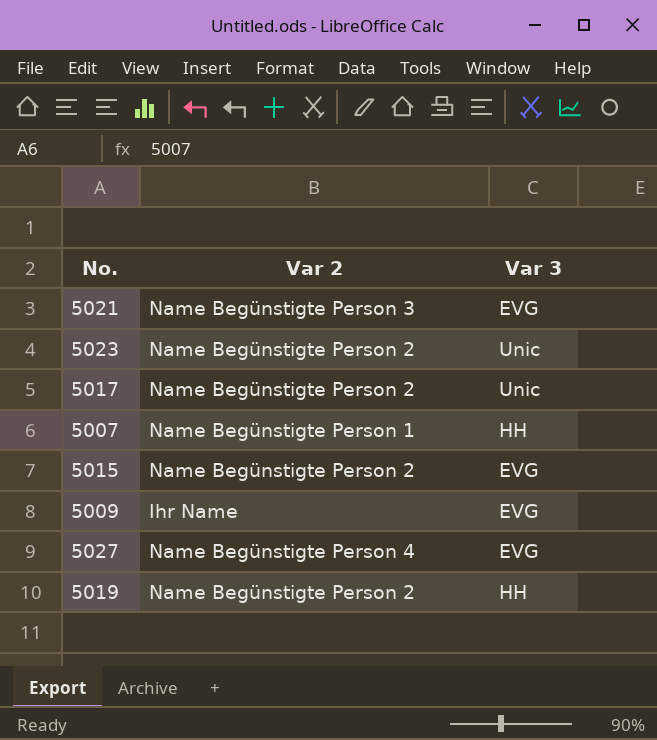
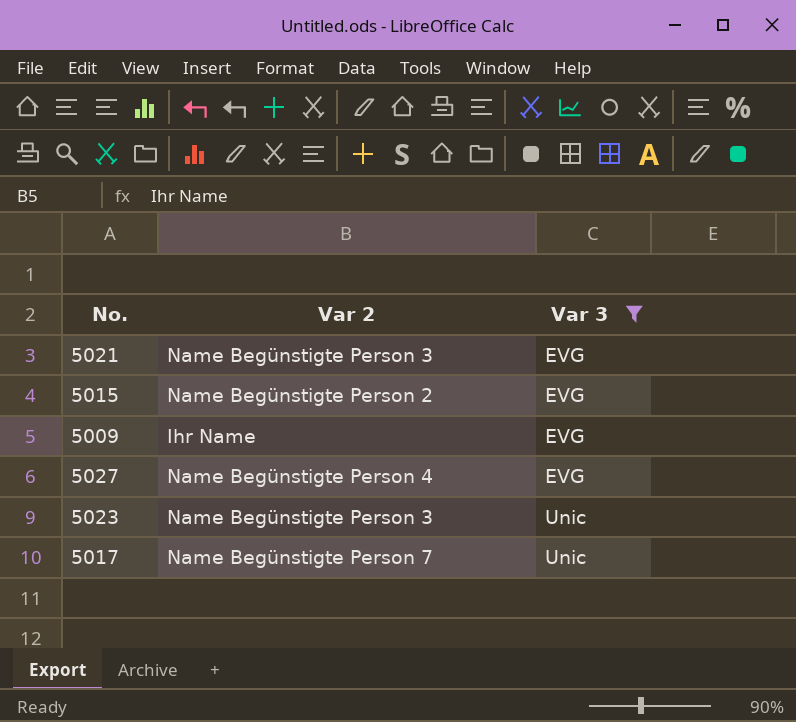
filter: none -> Var 3 != HH
row order: none -> Var 3 ascending
5023 | Var 2: Name Begünstigte Person 2 -> Name Begünstigte Person 3
5017 | Var 2: Name Begünstigte Person 2 -> Name Begünstigte Person 7

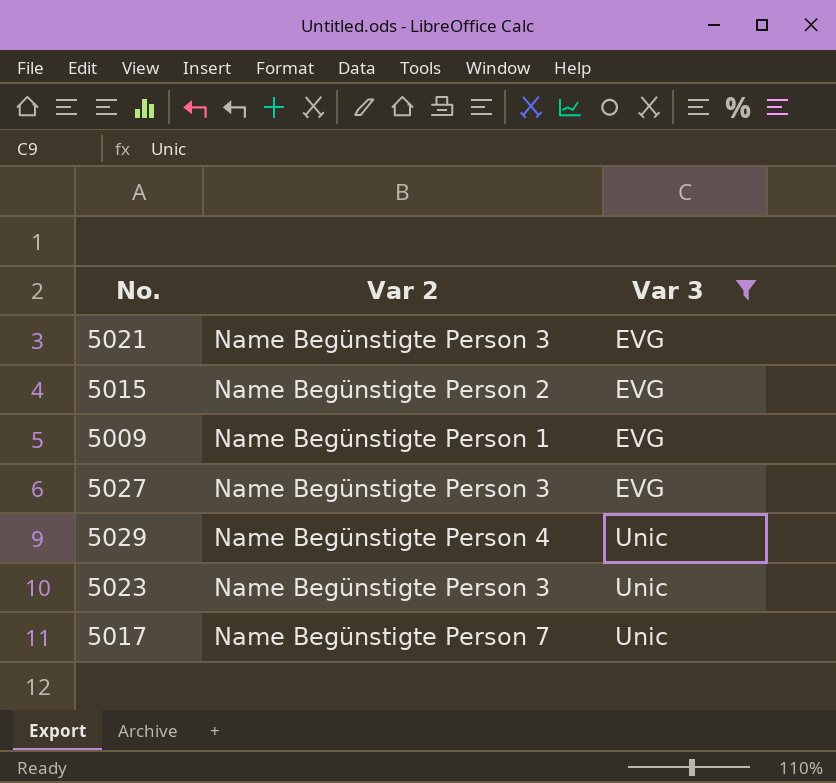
5009 | Var 2: Ihr Name -> Name Begünstigte Person 1
5027 | Var 2: Name Begünstigte Person 4 -> Name Begünstigte Person 3
row 5029: none -> Name Begünstigte Person 4 | Unic

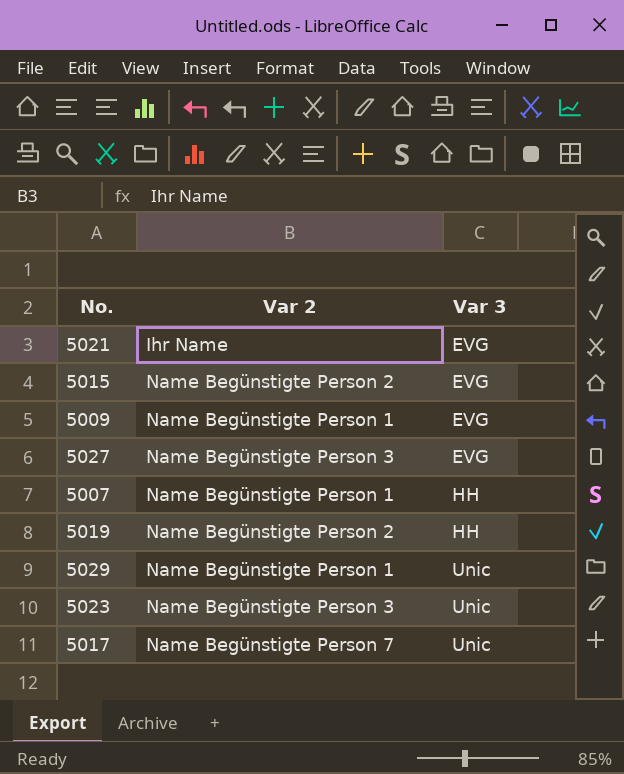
filter: Var 3 != HH -> none
5021 | Var 2: Name Begünstigte Person 3 -> Ihr Name
5029 | Var 2: Name Begünstigte Person 4 -> Name Begünstigte Person 1

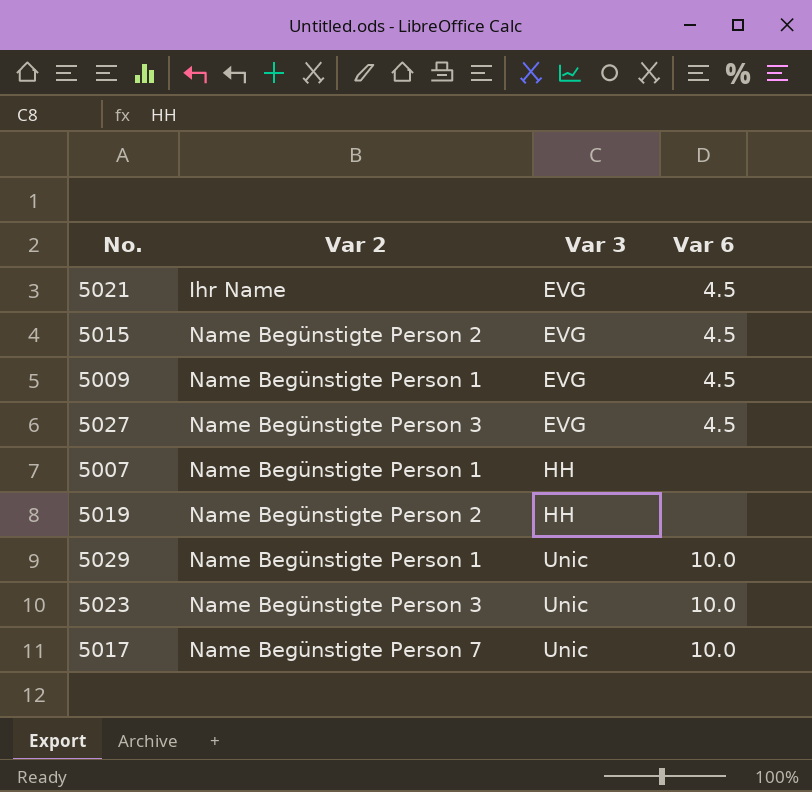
column Var 6 | position: none -> 4

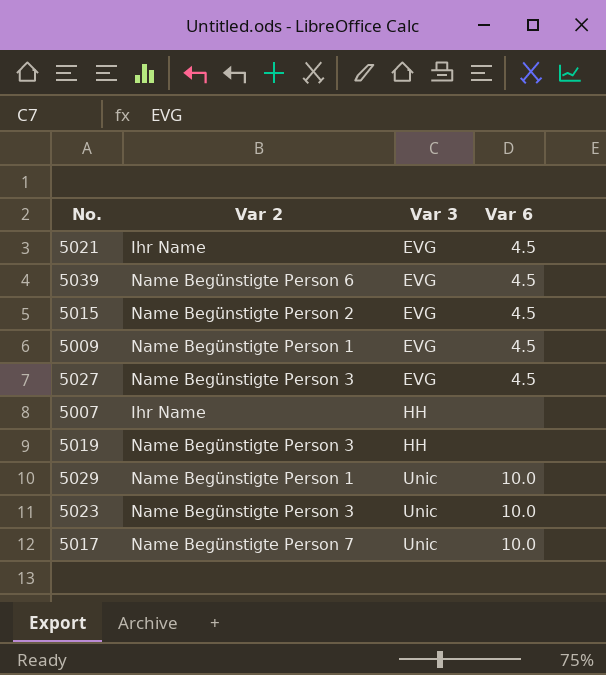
row 5039: none -> Name Begünstigte Person 6 | EVG | 4.5
5007 | Var 2: Name Begünstigte Person 1 -> Ihr Name
5019 | Var 2: Name Begünstigte Person 2 -> Name Begünstigte Person 3

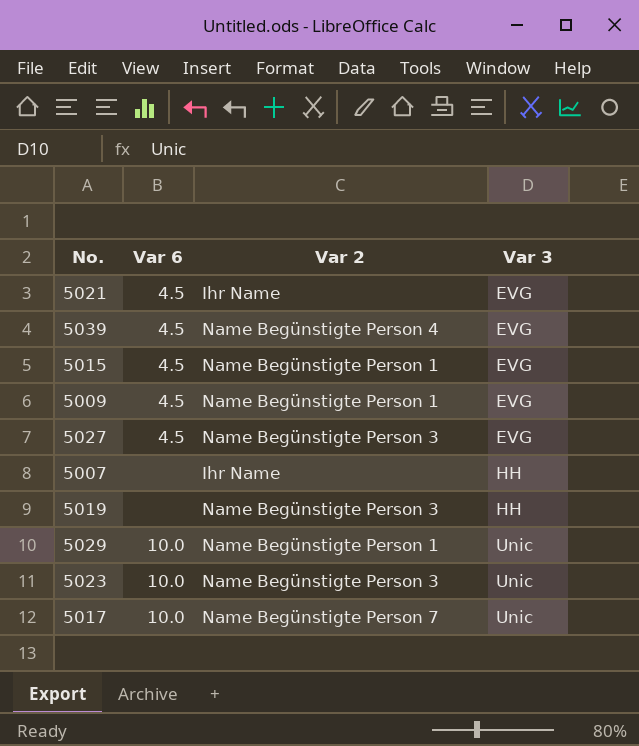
column Var 6 | position: 4 -> 2
5039 | Var 2: Name Begünstigte Person 6 -> Name Begünstigte Person 4
5015 | Var 2: Name Begünstigte Person 2 -> Name Begünstigte Person 1

